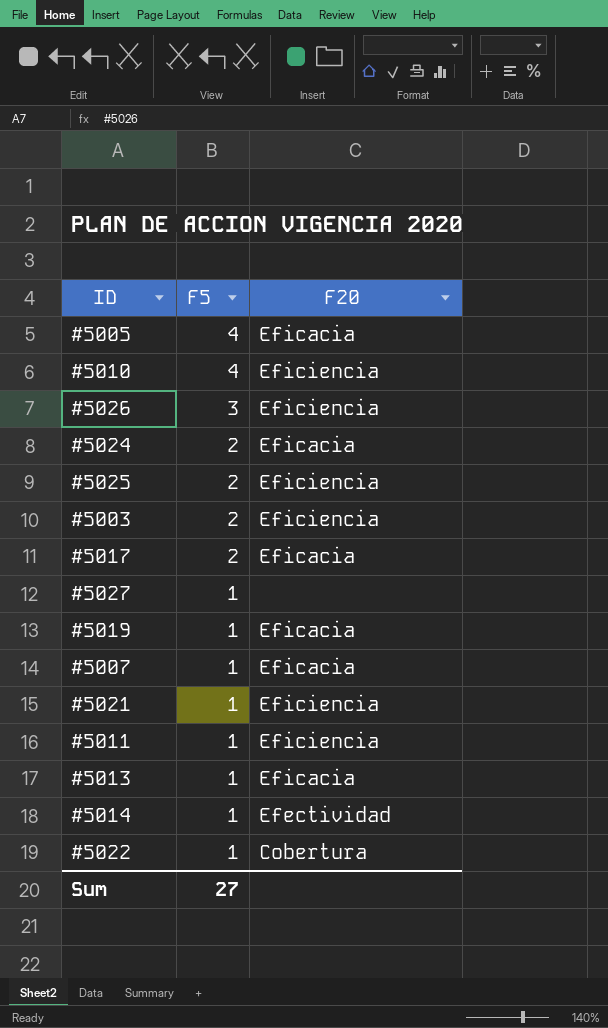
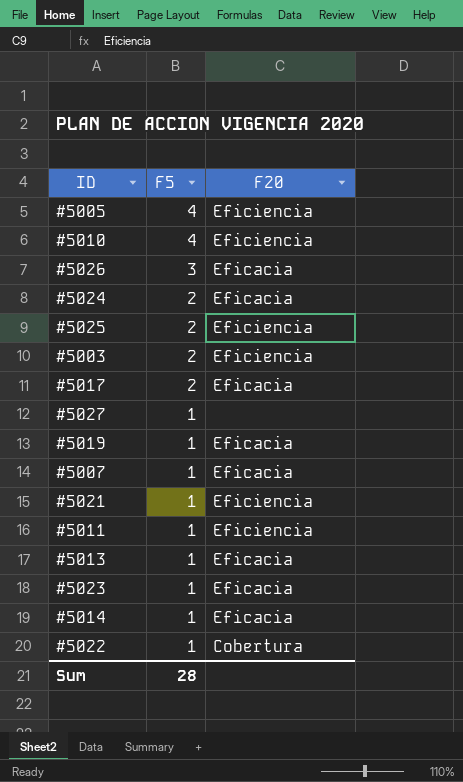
#5005 | F20: Eficacia -> Eficiencia
#5026 | F20: Eficiencia -> Eficacia
row #5023: none -> 1 | Eficacia
#5014 | F20: Efectividad -> Eficacia
Sum | F5: 27 -> 28

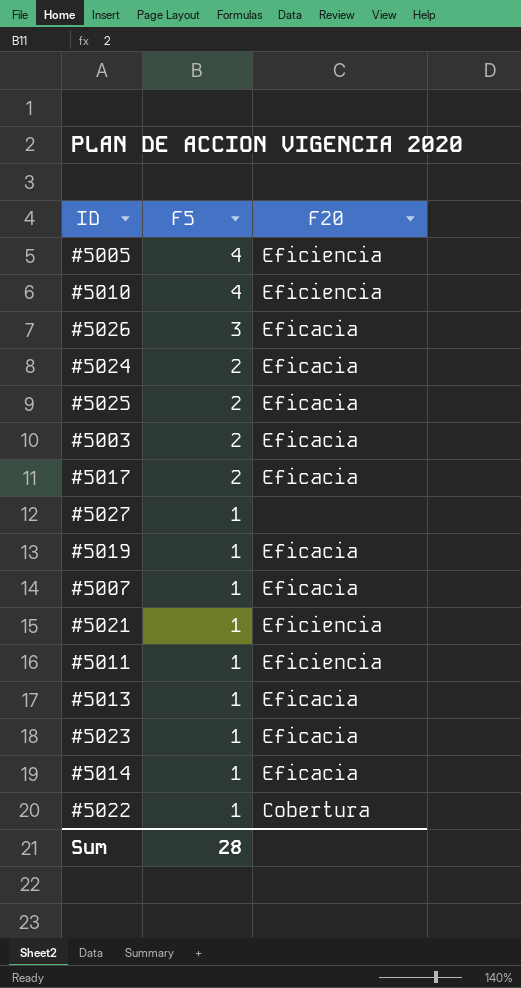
#5025 | F20: Eficiencia -> Eficacia
#5003 | F20: Eficiencia -> Eficacia

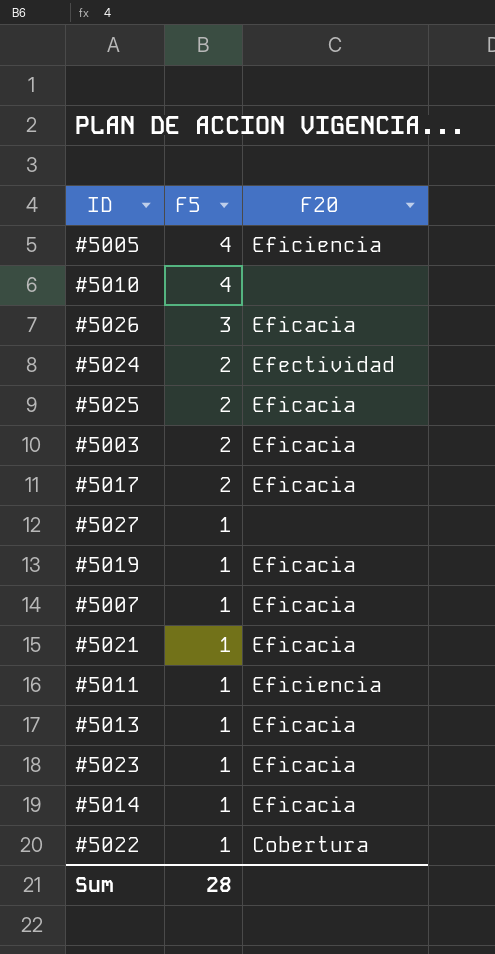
#5010 | F20: Eficiencia -> none
#5024 | F20: Eficacia -> Efectividad
#5021 | F20: Eficiencia -> Eficacia

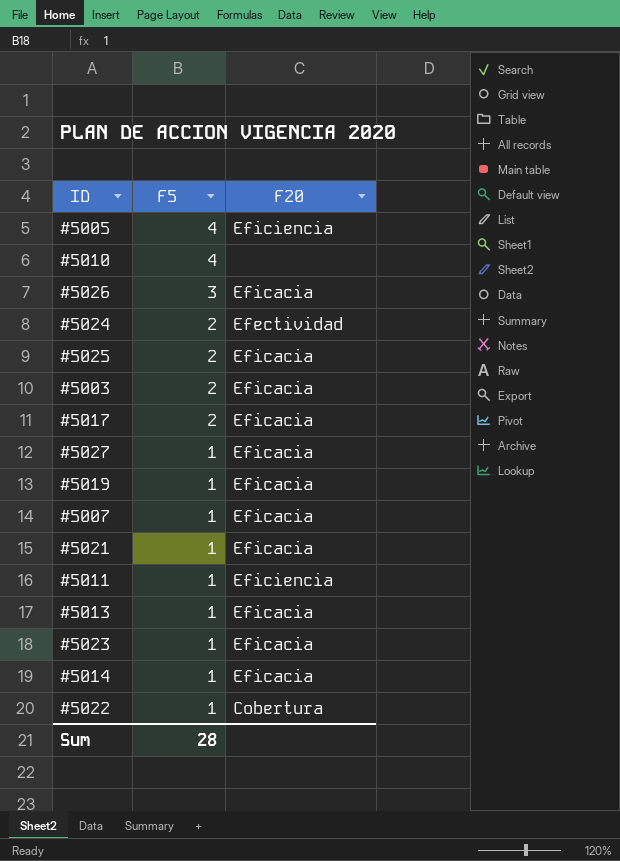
#5027 | F20: none -> Eficacia

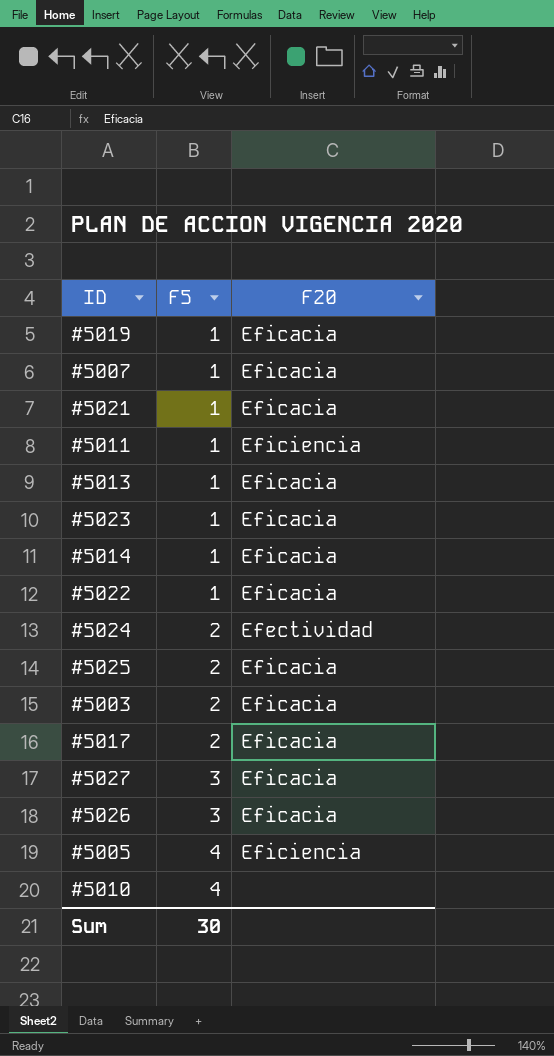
row order: F5 descending -> F5 ascending
#5022 | F20: Cobertura -> Eficacia
#5027 | F5: 1 -> 3
Sum | F5: 28 -> 30

